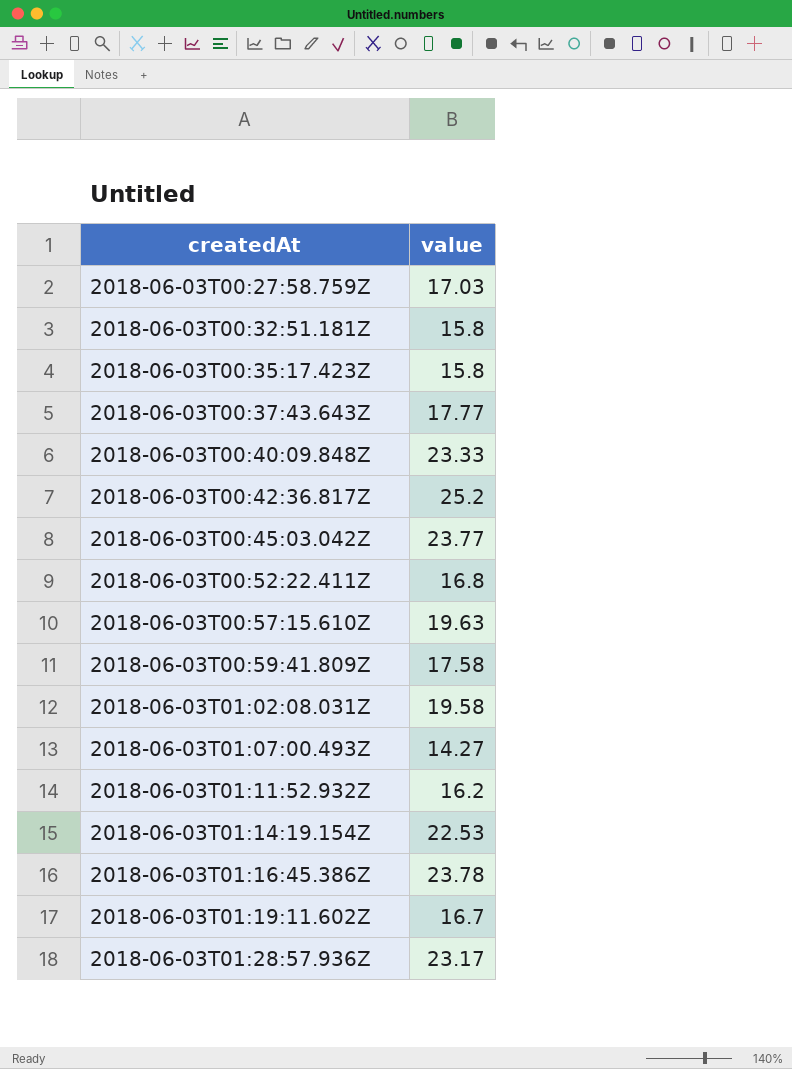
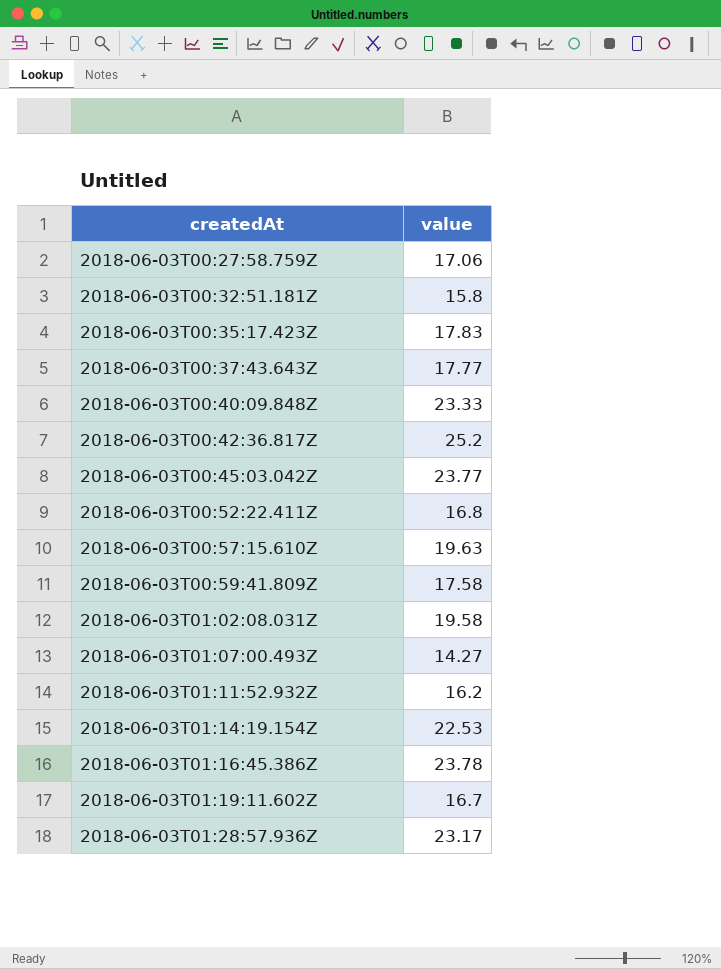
2018-06-03T00:27:58.759Z | value: 17.03 -> 17.06
2018-06-03T00:35:17.423Z | value: 15.8 -> 17.83

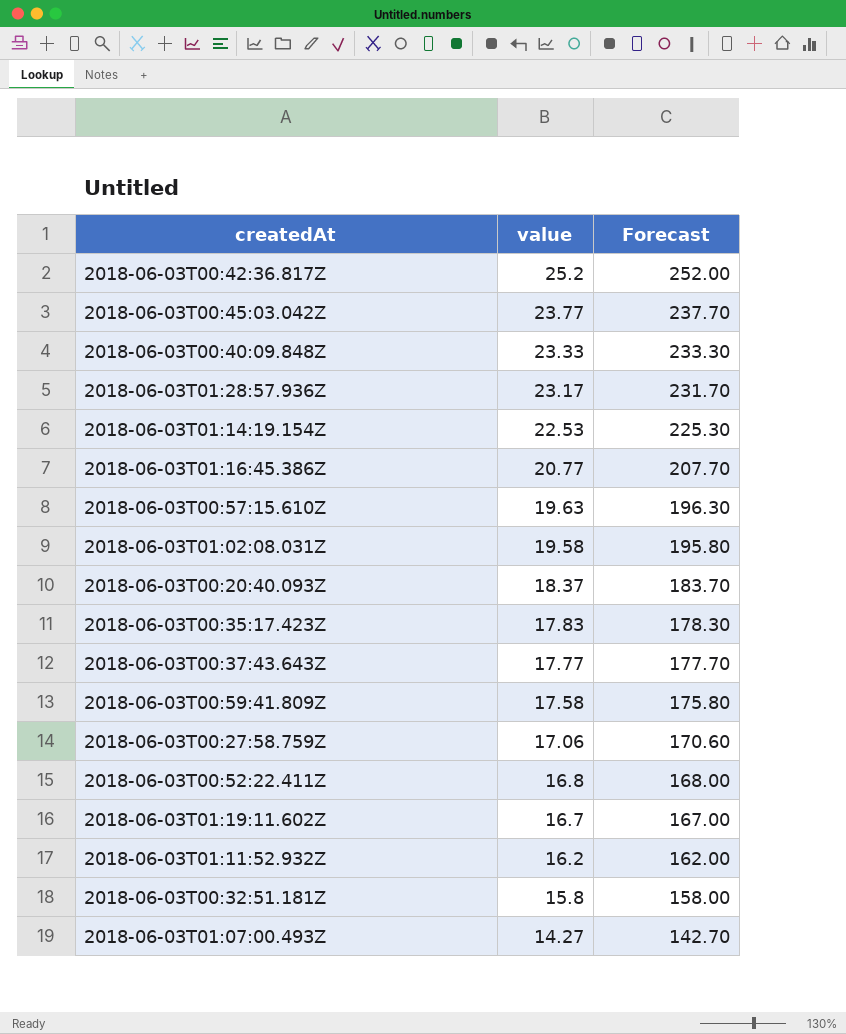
row order: createdAt ascending -> value descending
column Forecast | formula: none -> [value] * 10
2018-06-03T01:16:45.386Z | value: 23.78 -> 20.77
row 2018-06-03T00:20:40.093Z: none -> 18.37 | 183.70

